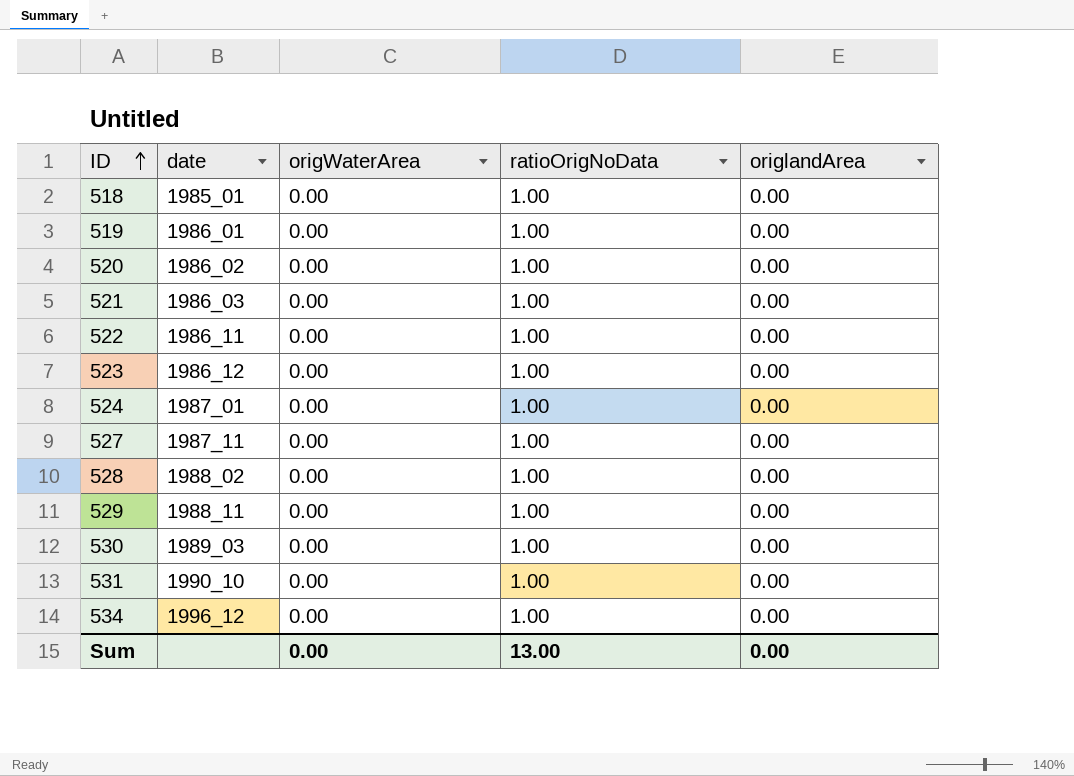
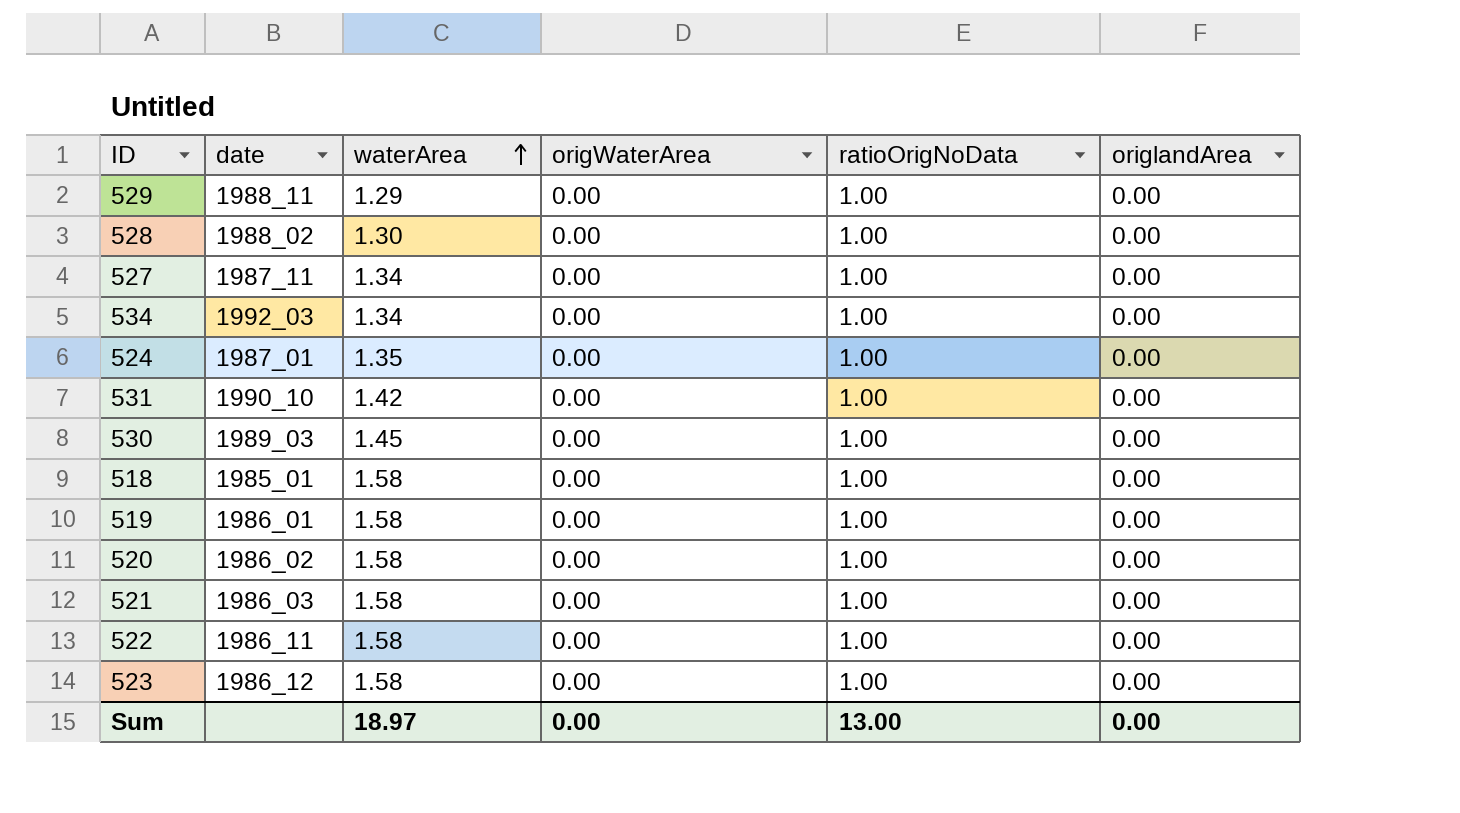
row order: ID ascending -> waterArea ascending
column waterArea | position: none -> 3
534 | date: 1996_12 -> 1992_03

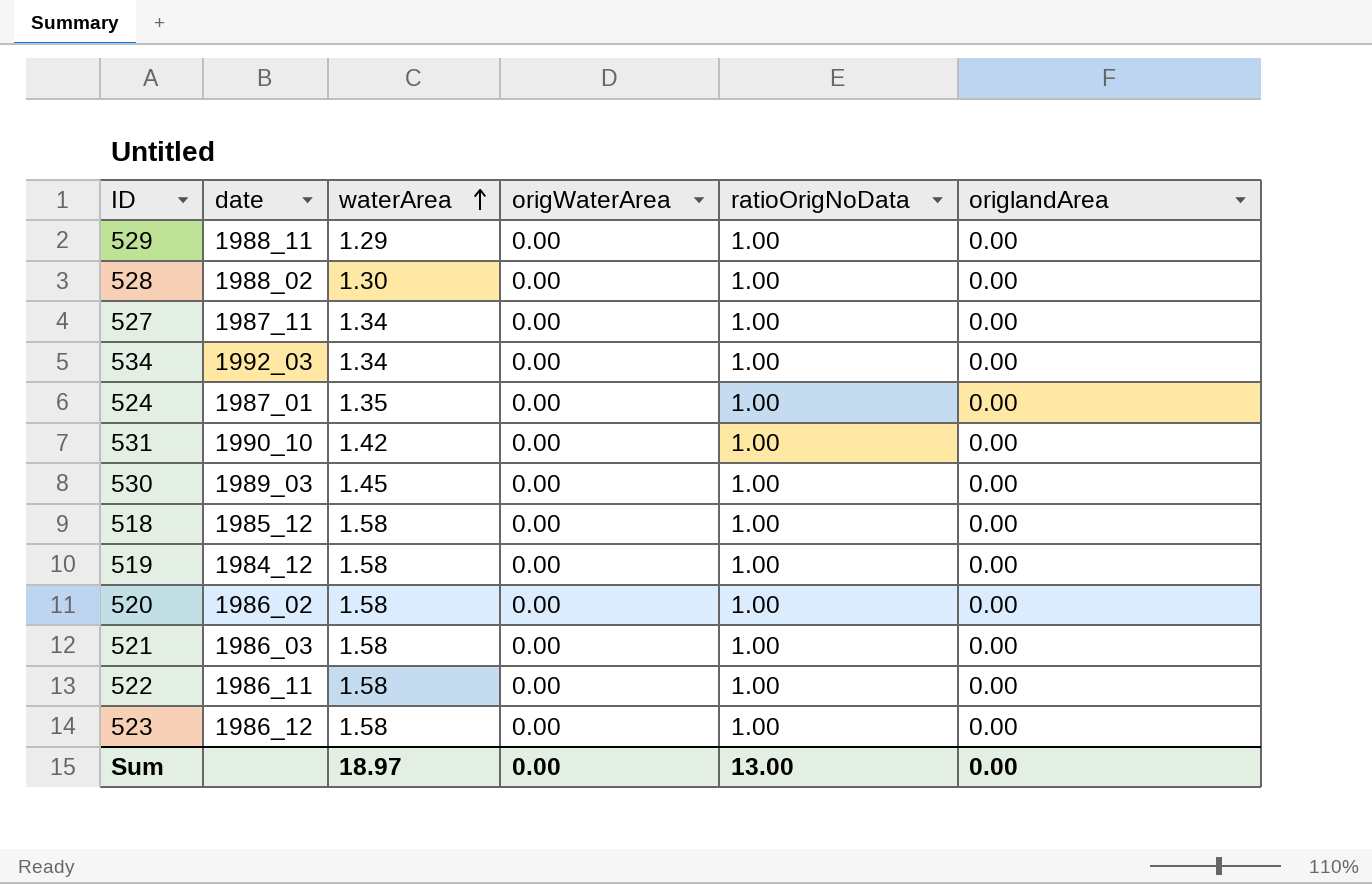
518 | date: 1985_01 -> 1985_12
519 | date: 1986_01 -> 1984_12

